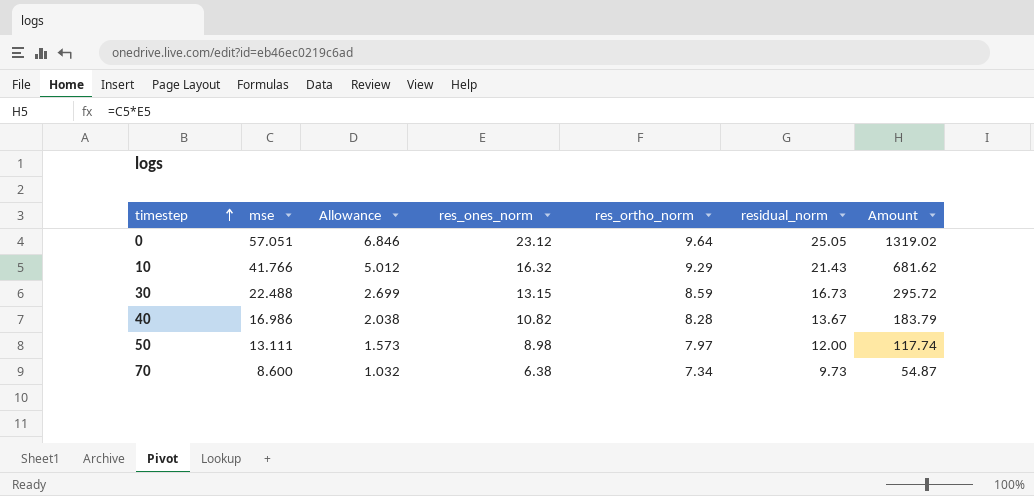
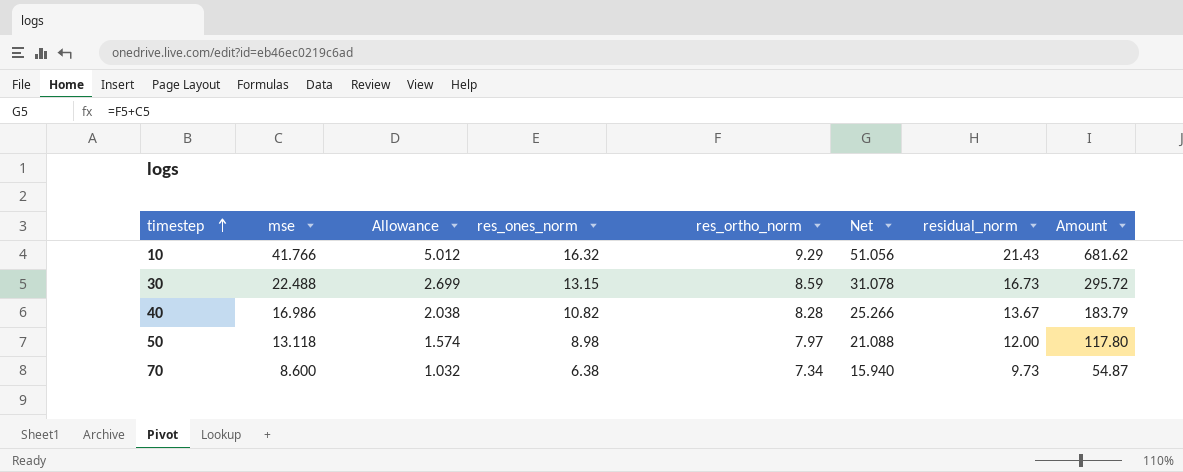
column Net | formula: none -> [mse] + [res_ortho_norm]
row 0: 57.051 | 6.846 | 23.12 | 9.64 | 25.05 | 1319.02 -> none
50 | mse: 13.111 -> 13.118
50 | Allowance: 1.573 -> 1.574
50 | Amount: 117.74 -> 117.80

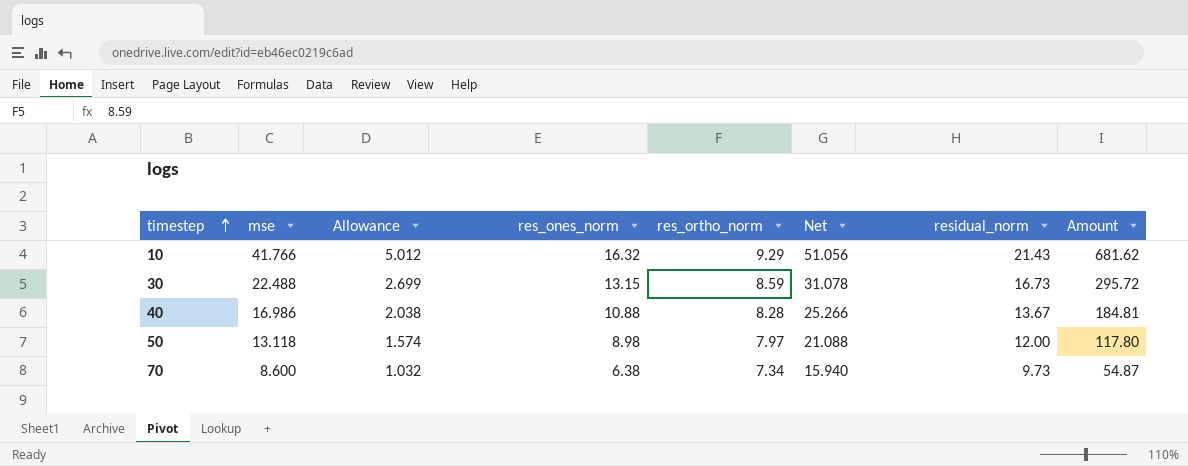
40 | res_ones_norm: 10.82 -> 10.88
40 | Amount: 183.79 -> 184.81

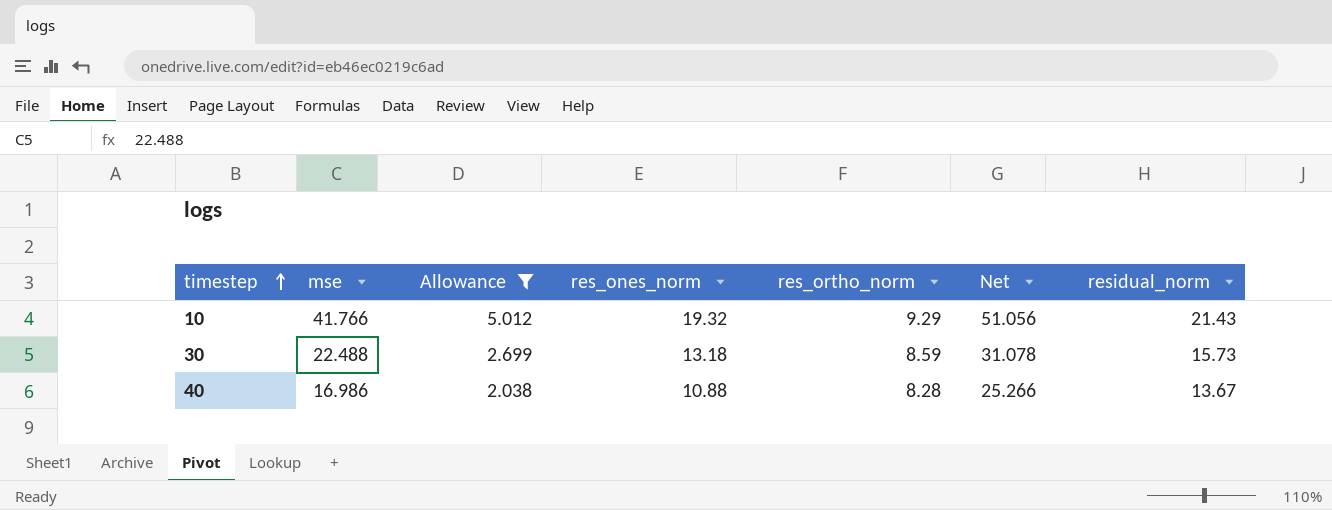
filter: none -> Allowance >= 2.038
column Amount | formula: [mse] * [res_ones_norm] -> none
10 | res_ones_norm: 16.32 -> 19.32
30 | res_ones_norm: 13.15 -> 13.18
30 | residual_norm: 16.73 -> 15.73

